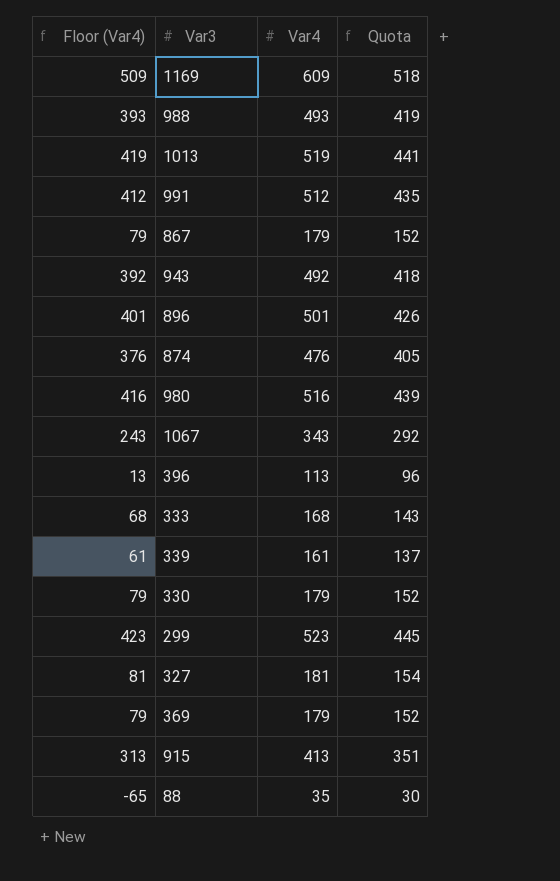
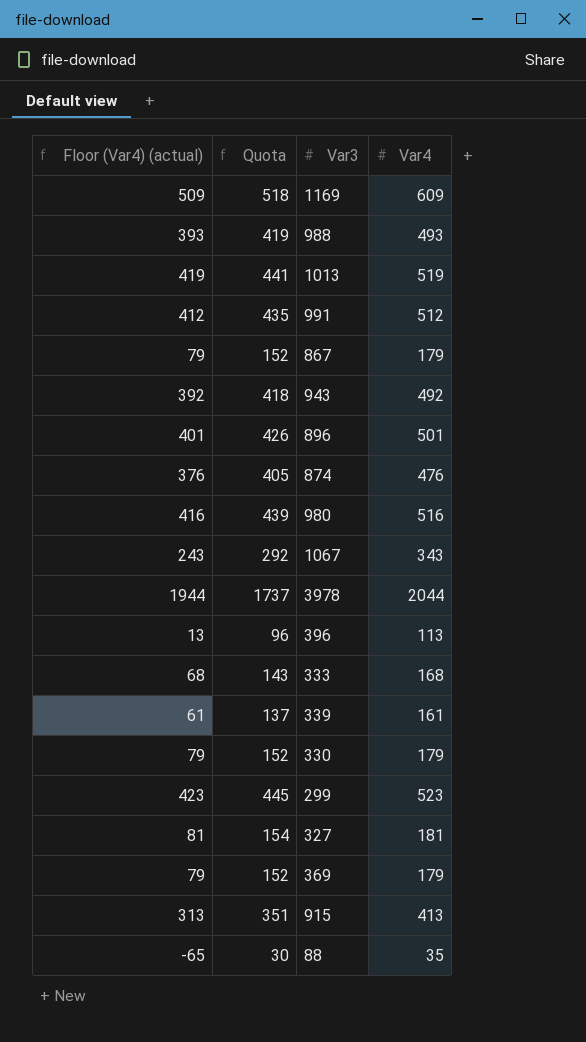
column name: Floor (Var4) -> Floor (Var4) (actual)
column Quota | position: 4 -> 2
row 3978: none -> 1944 | 1737 | 2044

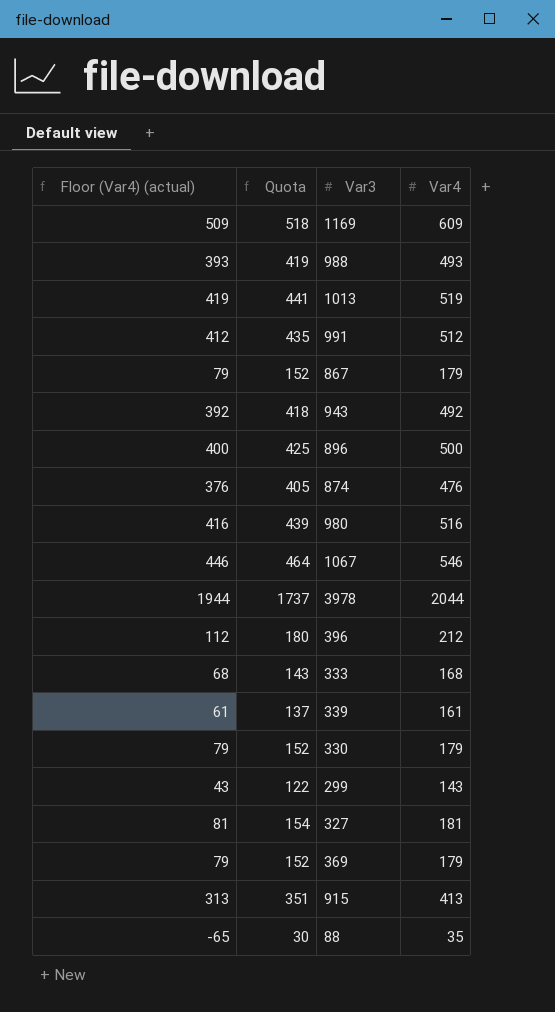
896 | Floor (Var4) (actual): 401 -> 400
896 | Quota: 426 -> 425
896 | Var4: 501 -> 500
1067 | Floor (Var4) (actual): 243 -> 446
1067 | Quota: 292 -> 464
1067 | Var4: 343 -> 546
396 | Floor (Var4) (actual): 13 -> 112
396 | Quota: 96 -> 180
396 | Var4: 113 -> 212
299 | Floor (Var4) (actual): 423 -> 43
299 | Quota: 445 -> 122
299 | Var4: 523 -> 143

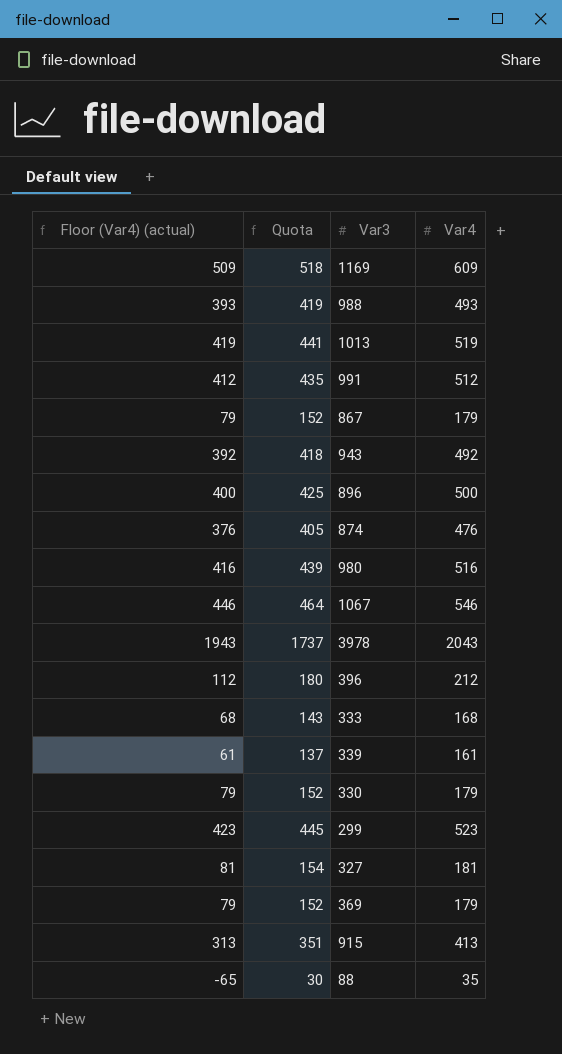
3978 | Floor (Var4) (actual): 1944 -> 1943
3978 | Var4: 2044 -> 2043
299 | Floor (Var4) (actual): 43 -> 423
299 | Quota: 122 -> 445
299 | Var4: 143 -> 523

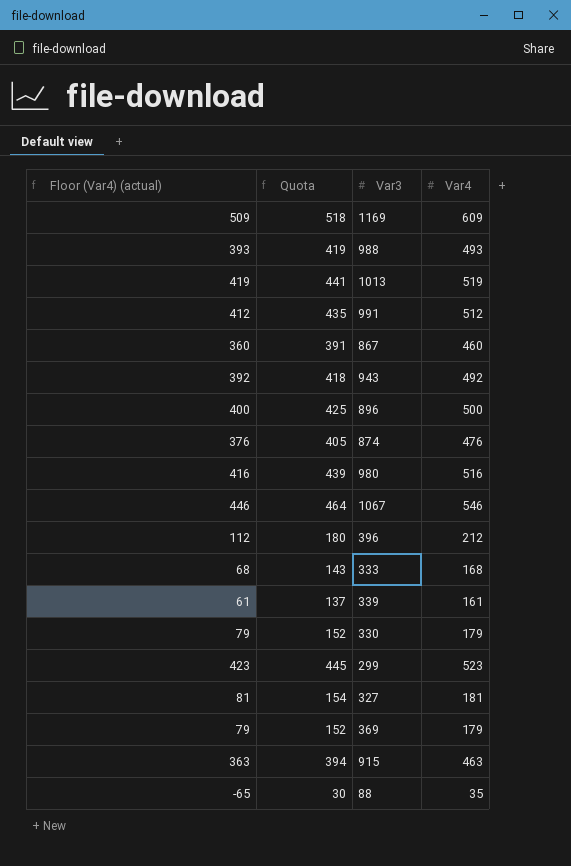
row 3978: 1943 | 1737 | 2043 -> none
867 | Floor (Var4) (actual): 79 -> 360
867 | Quota: 152 -> 391
867 | Var4: 179 -> 460
915 | Floor (Var4) (actual): 313 -> 363
915 | Quota: 351 -> 394
915 | Var4: 413 -> 463

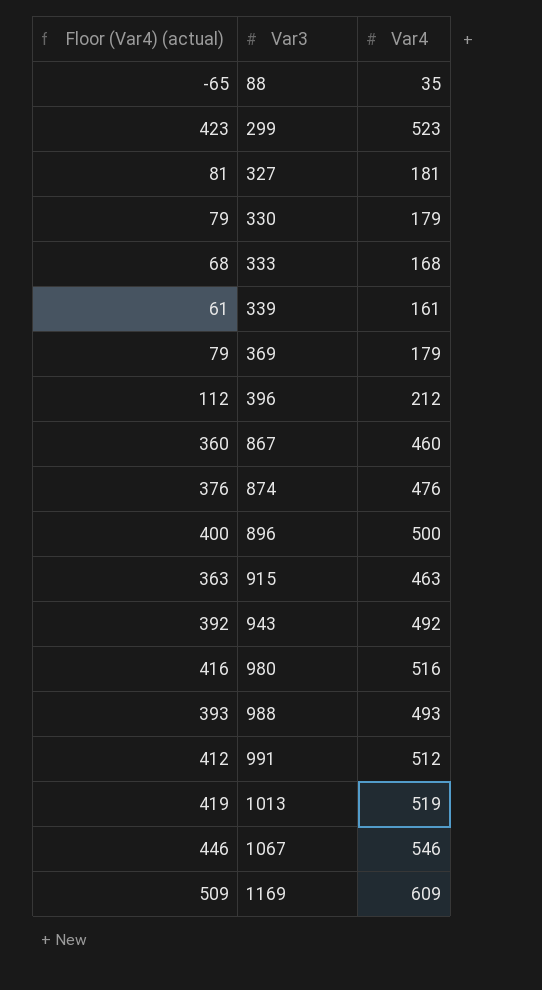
row order: none -> Var3 ascending
column Quota | formula: [Var4] * 0.85 -> none

